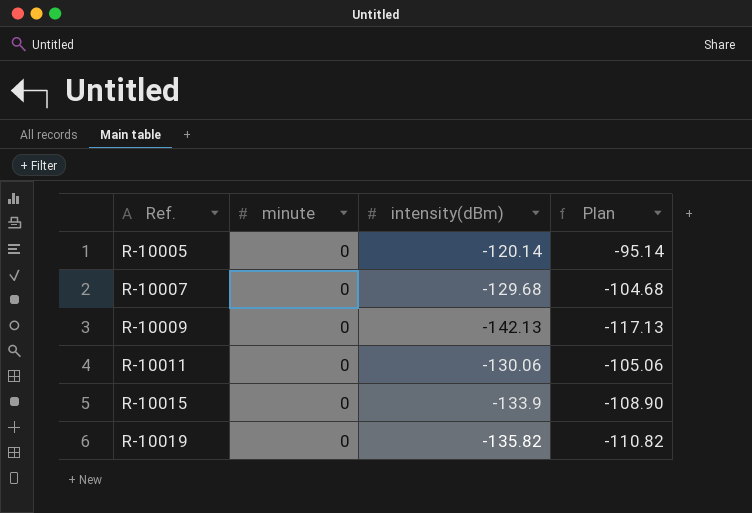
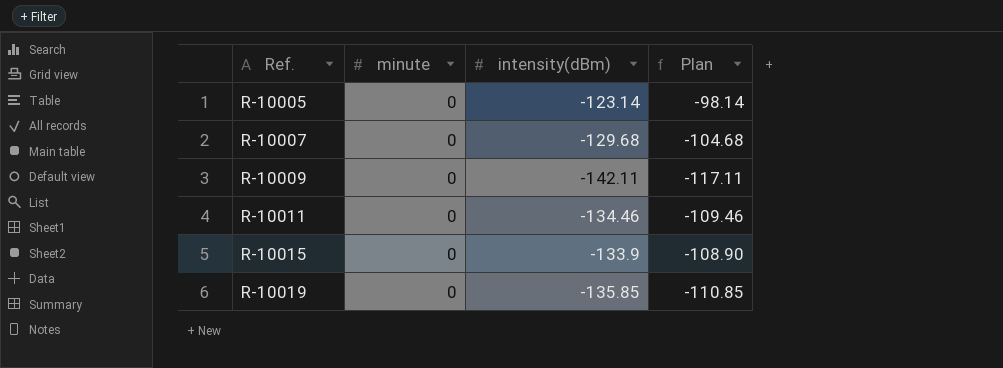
R-10005 | intensity(dBm): -120.14 -> -123.14
R-10005 | Plan: -95.14 -> -98.14
R-10009 | intensity(dBm): -142.13 -> -142.11
R-10009 | Plan: -117.13 -> -117.11
R-10011 | intensity(dBm): -130.06 -> -134.46
R-10011 | Plan: -105.06 -> -109.46
R-10019 | intensity(dBm): -135.82 -> -135.85
R-10019 | Plan: -110.82 -> -110.85

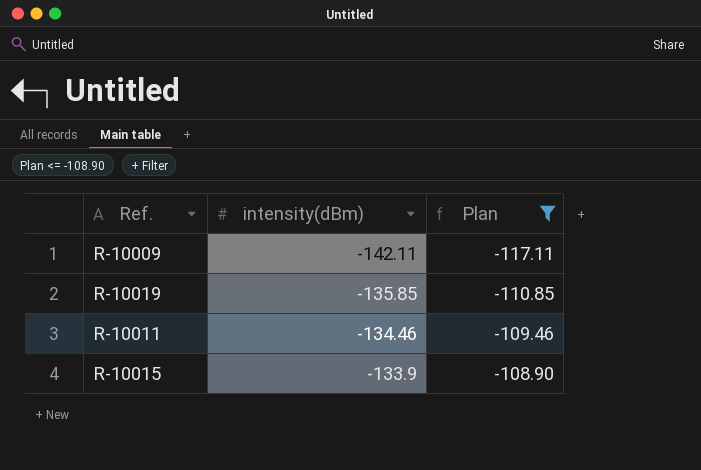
filter: none -> Plan <= -108.90
row order: Ref. ascending -> intensity(dBm) ascending
column minute | position: 2 -> none

